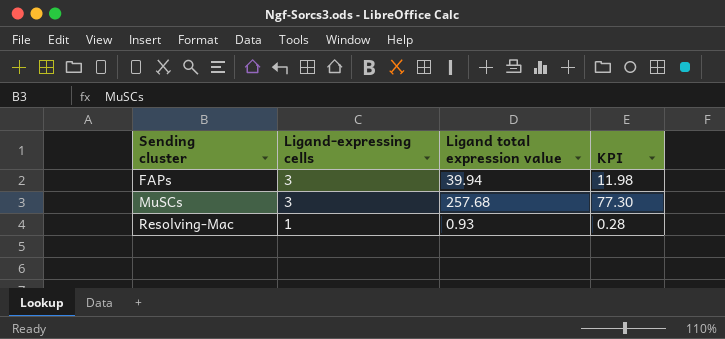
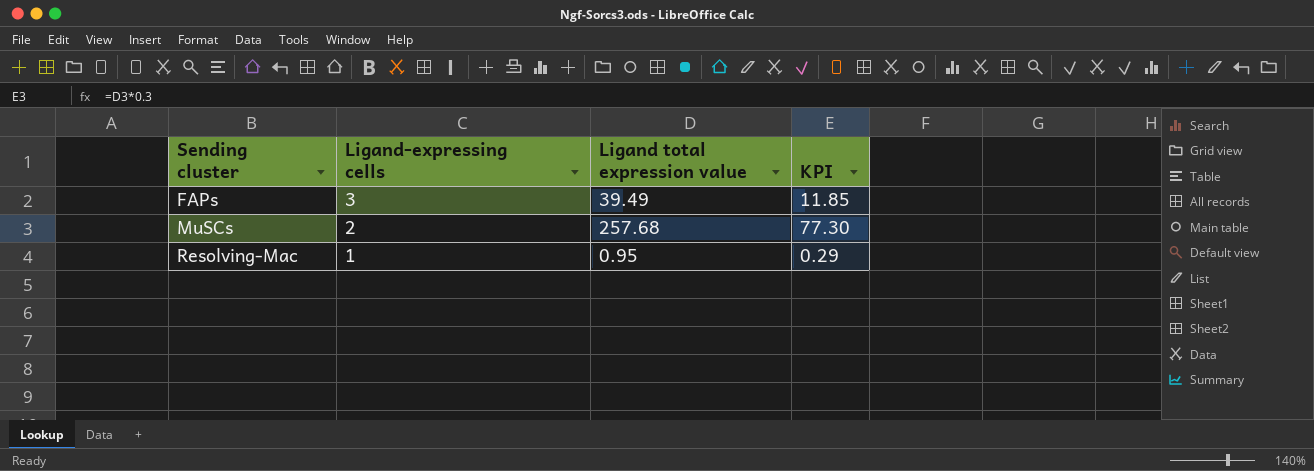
FAPs | Ligand total expression value: 39.94 -> 39.49
FAPs | KPI: 11.98 -> 11.85
MuSCs | Ligand-expressing cells: 3 -> 2
Resolving-Mac | Ligand total expression value: 0.93 -> 0.95
Resolving-Mac | KPI: 0.28 -> 0.29

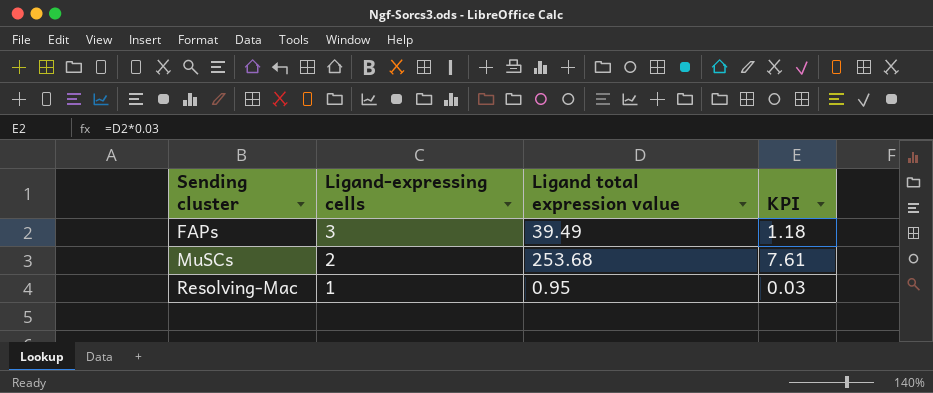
column KPI | formula: [Ligand total expression value] * 0.3 -> [Ligand total expression value] * 0.03
MuSCs | Ligand total expression value: 257.68 -> 253.68

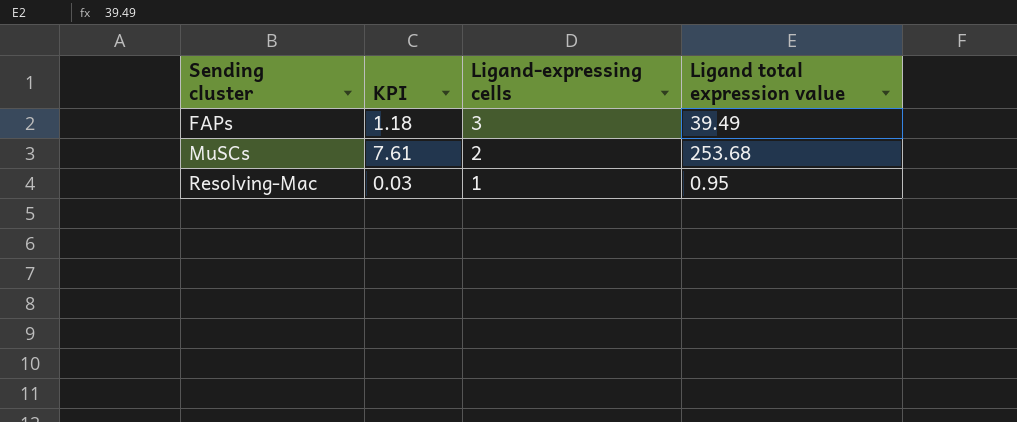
column KPI | position: 4 -> 2

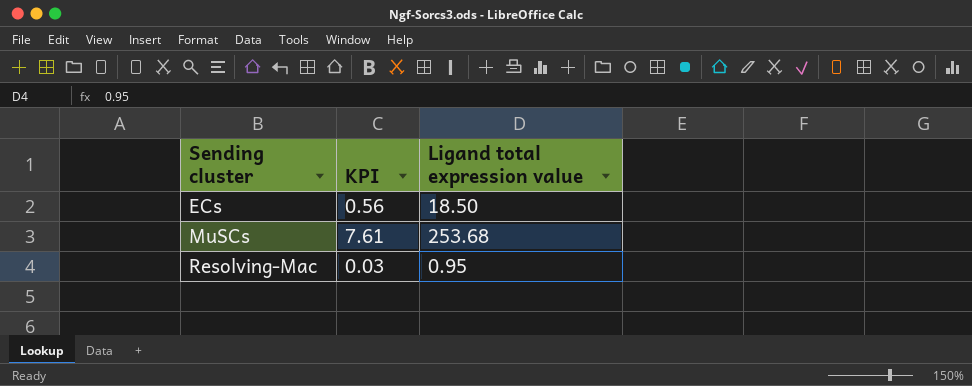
column Ligand-expressing cells | position: 3 -> none
row FAPs: 1.18 | 3 | 39.49 -> none
row ECs: none -> 0.56 | 18.50

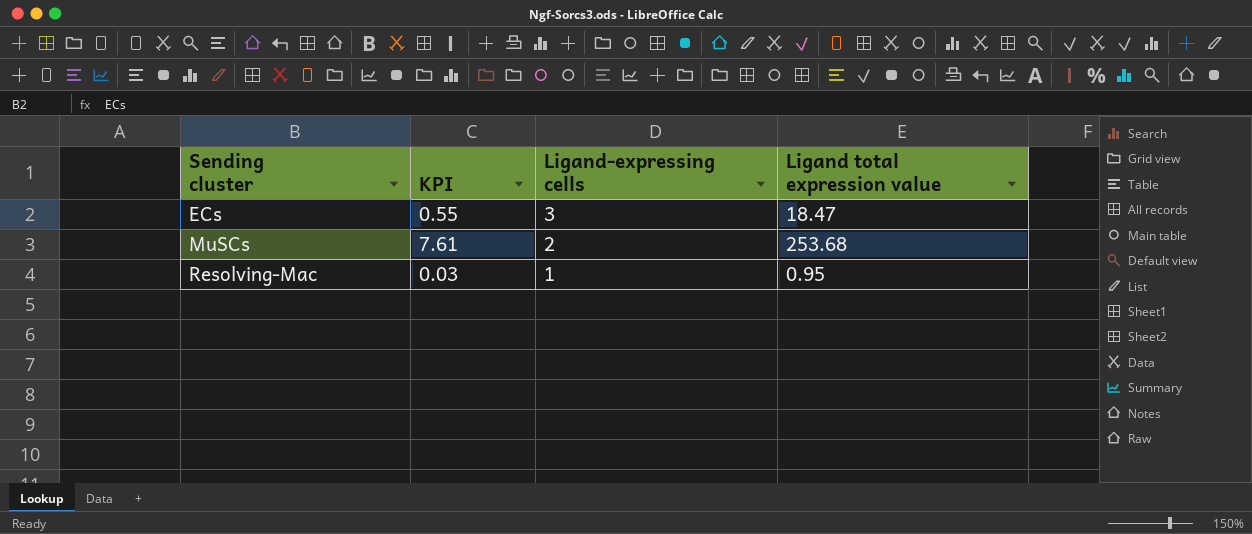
column Ligand-expressing cells | position: none -> 3
ECs | KPI: 0.56 -> 0.55
ECs | Ligand total expression value: 18.50 -> 18.47

